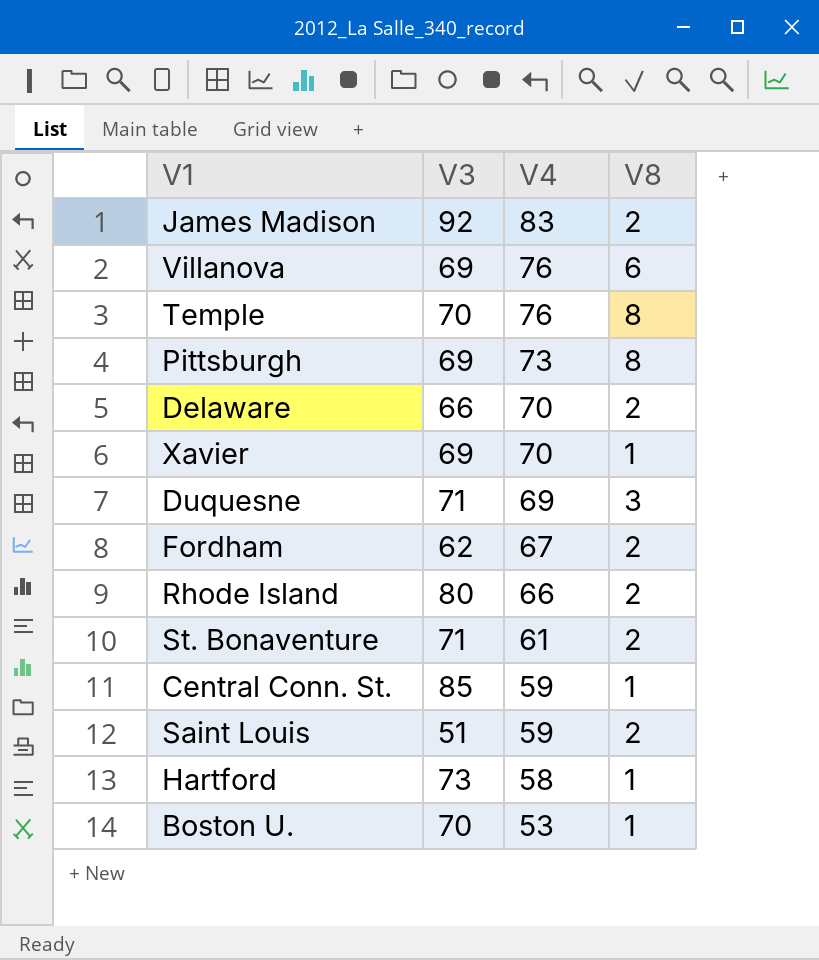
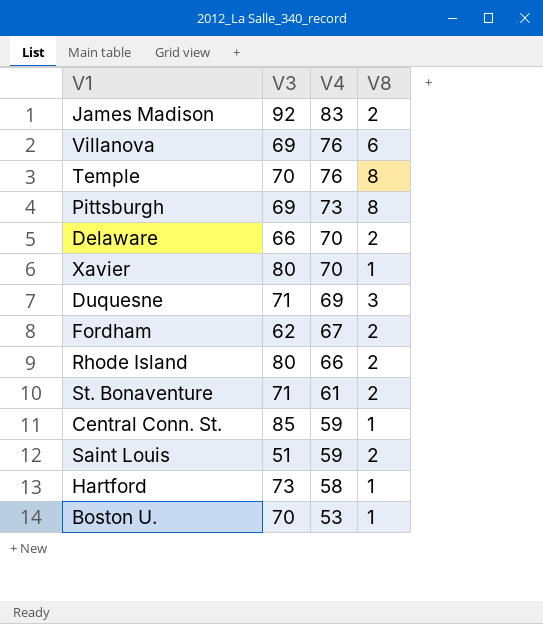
Xavier | V3: 69 -> 80

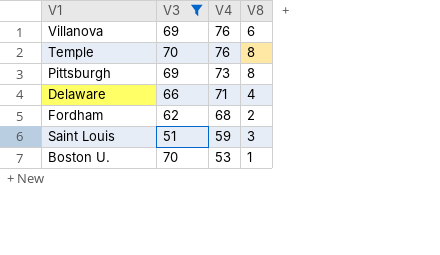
filter: none -> V3 <= 70
Delaware | V4: 70 -> 71
Delaware | V8: 2 -> 4
Fordham | V4: 67 -> 68
Saint Louis | V8: 2 -> 3

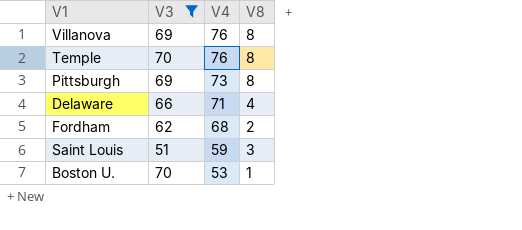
Villanova | V8: 6 -> 8

